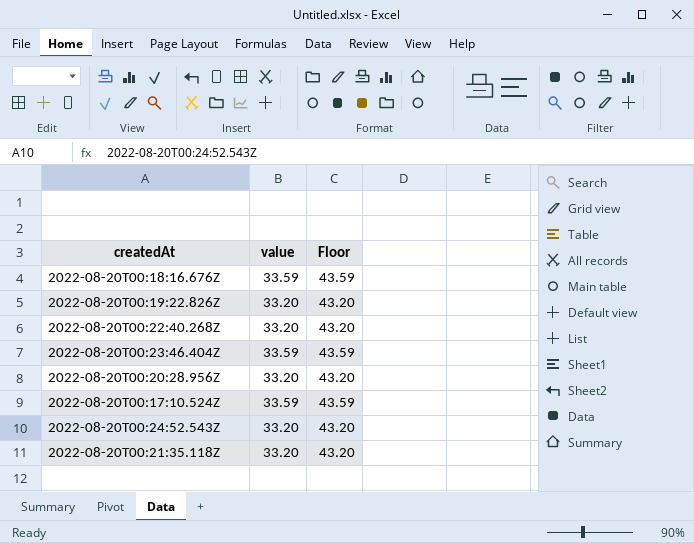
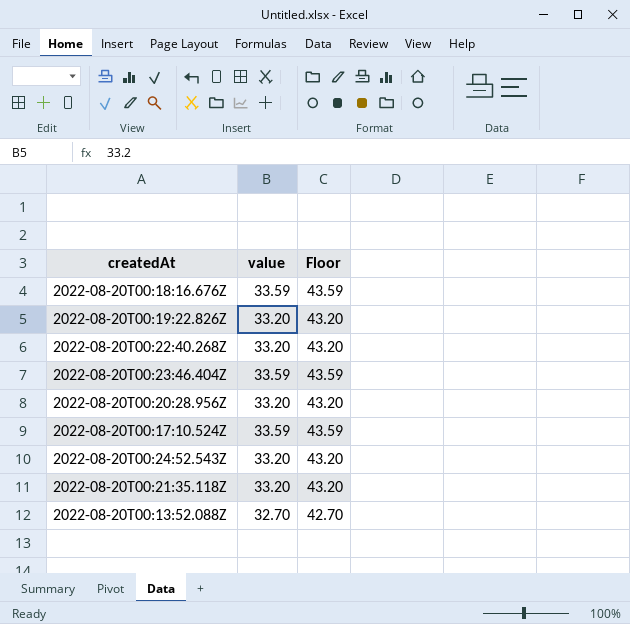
row 2022-08-20T00:13:52.088Z: none -> 32.70 | 42.70

